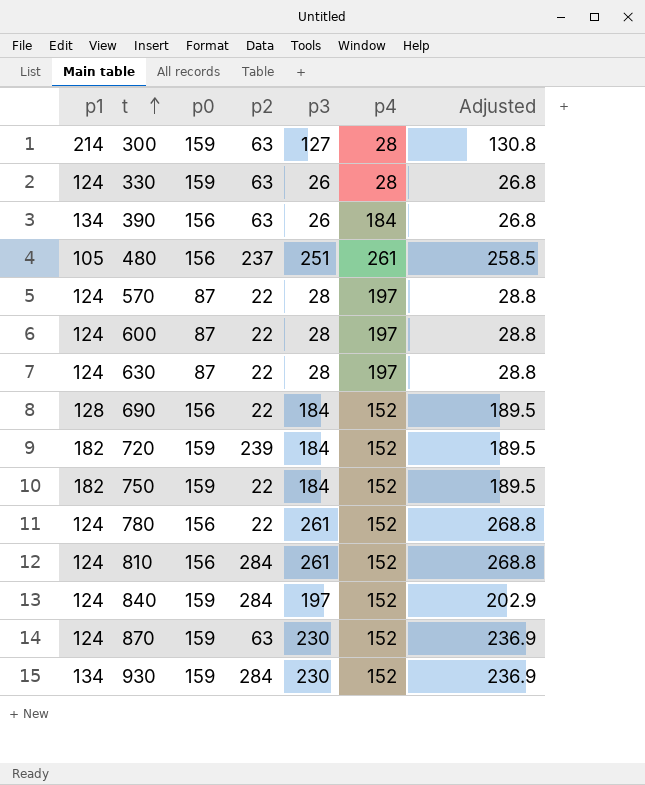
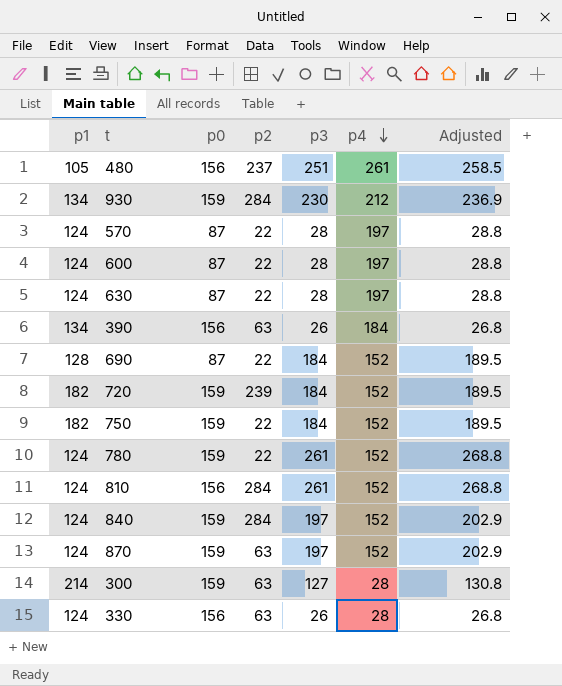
row order: t ascending -> p4 descending
930 | p4: 152 -> 212
690 | p0: 156 -> 87
780 | p0: 156 -> 159
870 | p3: 230 -> 197
870 | Adjusted: 236.9 -> 202.9
330 | p0: 159 -> 156

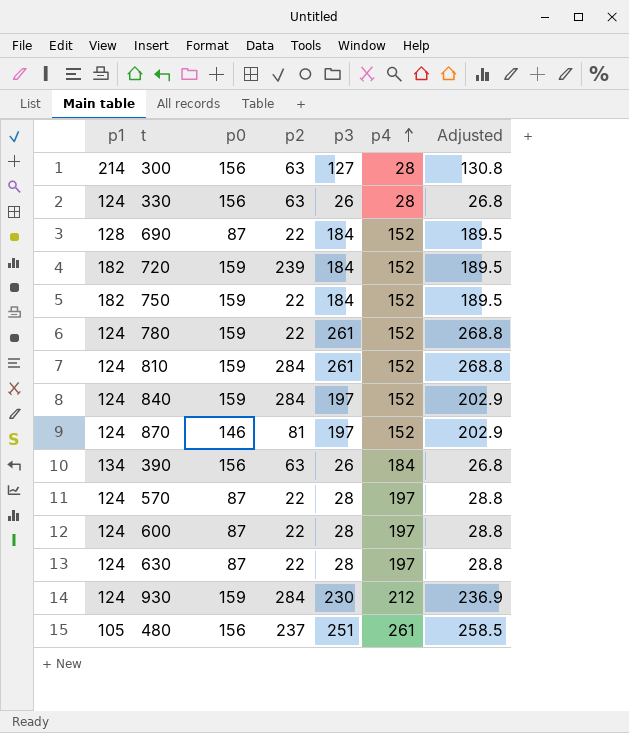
row order: p4 descending -> p4 ascending
300 | p0: 159 -> 156
810 | p0: 156 -> 159
870 | p0: 159 -> 146
870 | p2: 63 -> 81
930 | p1: 134 -> 124

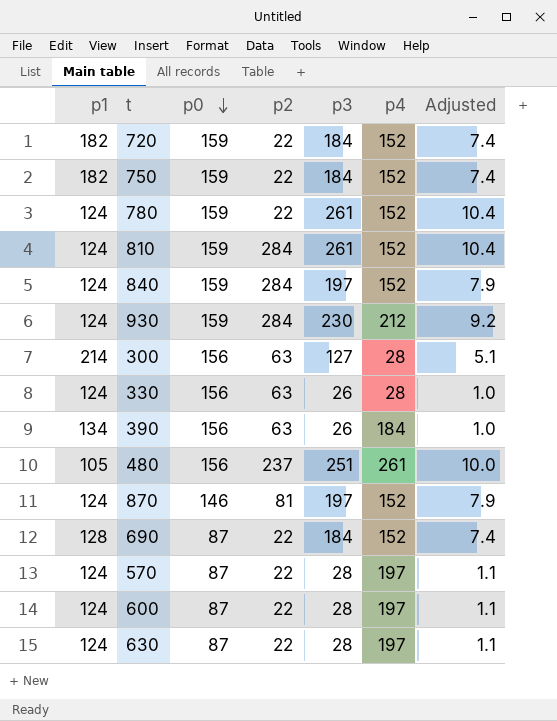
row order: p4 ascending -> p0 descending
column Adjusted | formula: [p3] * 1.03 -> [p3] * 0.04
720 | p2: 239 -> 22

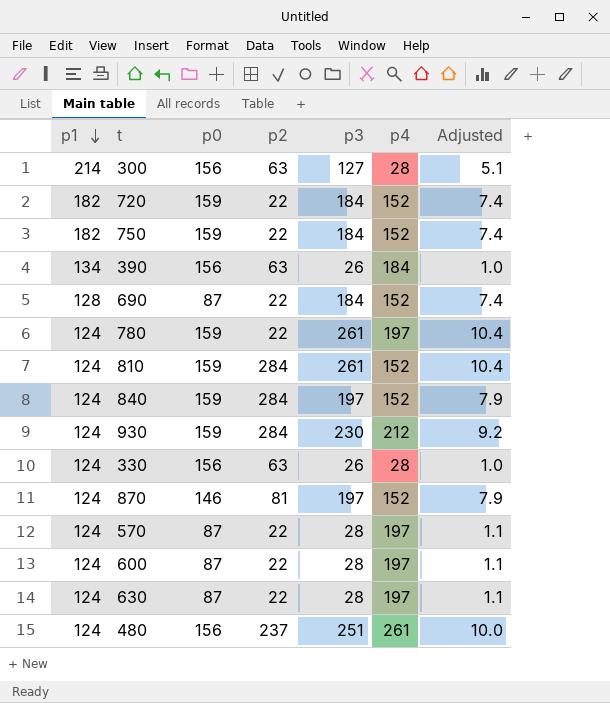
row order: p0 descending -> p1 descending
780 | p4: 152 -> 197
480 | p1: 105 -> 124

